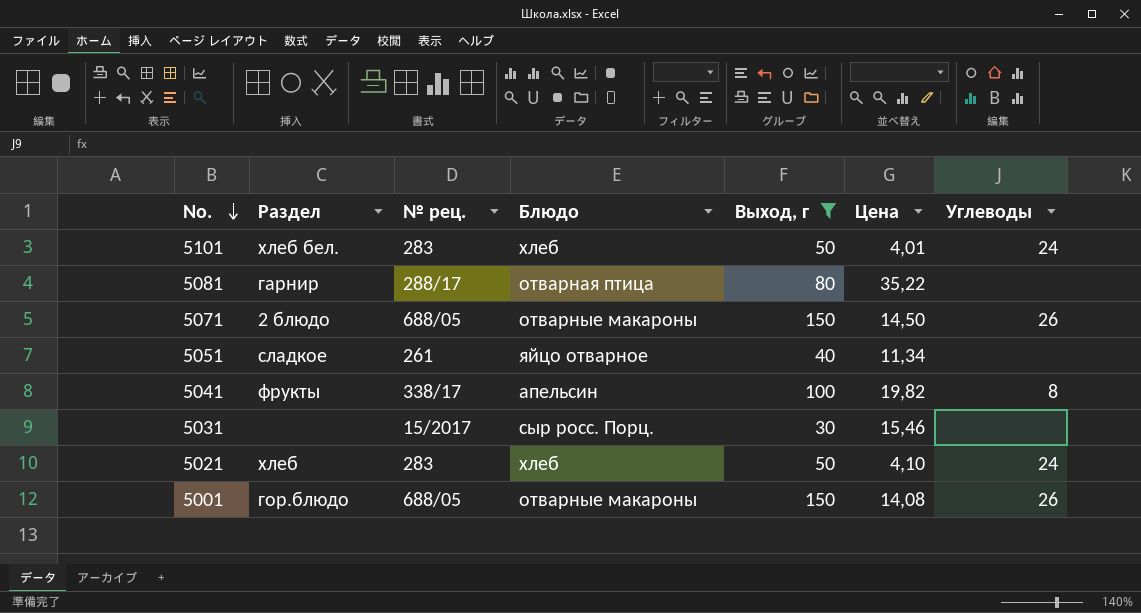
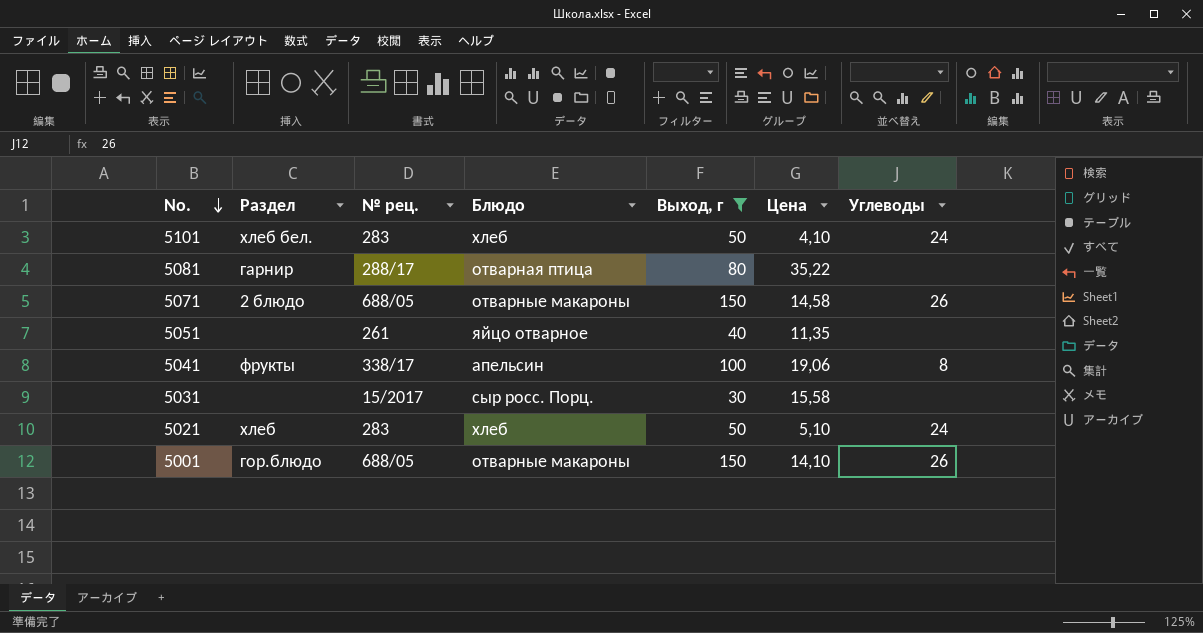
5101 | Цена: 4,01 -> 4,10
5071 | Цена: 14,50 -> 14,58
5051 | Раздел: сладкое -> none
5051 | Цена: 11,34 -> 11,35
5041 | Цена: 19,82 -> 19,06
5031 | Цена: 15,46 -> 15,58
5021 | Цена: 4,10 -> 5,10
5001 | Цена: 14,08 -> 14,10

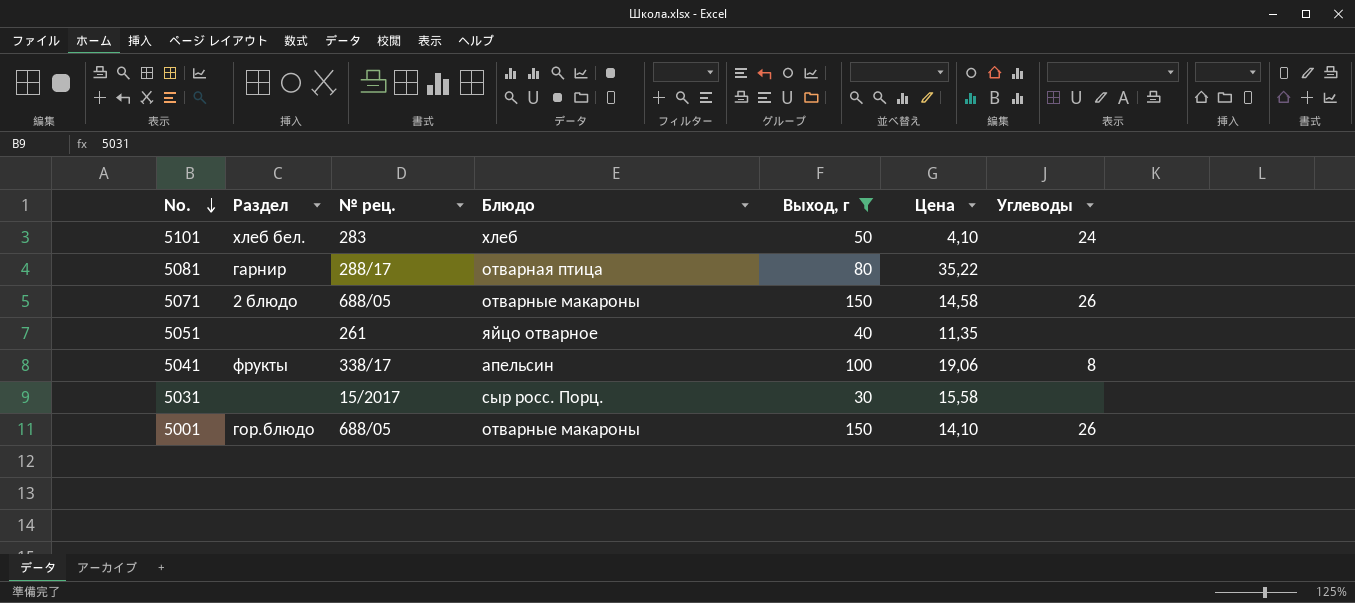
row 5021: хлеб | 283 | хлеб | 50 | 5,10 | 24 -> none

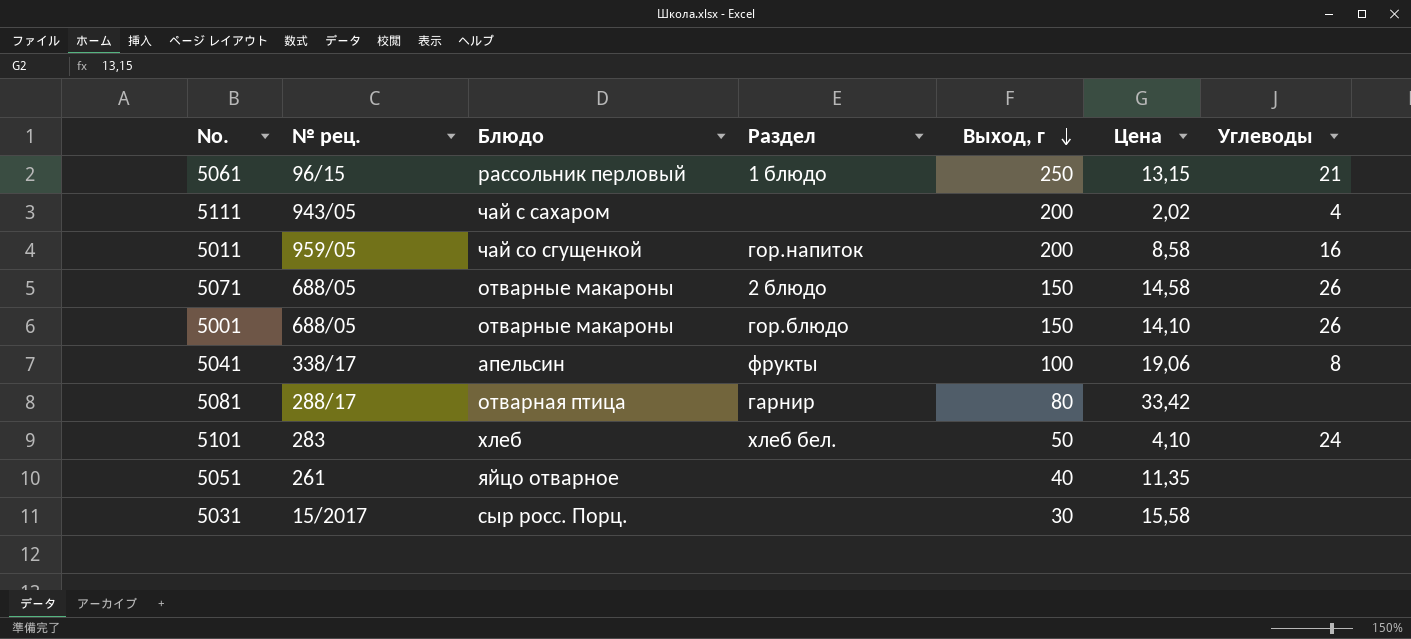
filter: Выход, г <= 150 -> none
row order: No. descending -> Выход, г descending
column Раздел | position: 2 -> 4
5081 | Цена: 35,22 -> 33,42

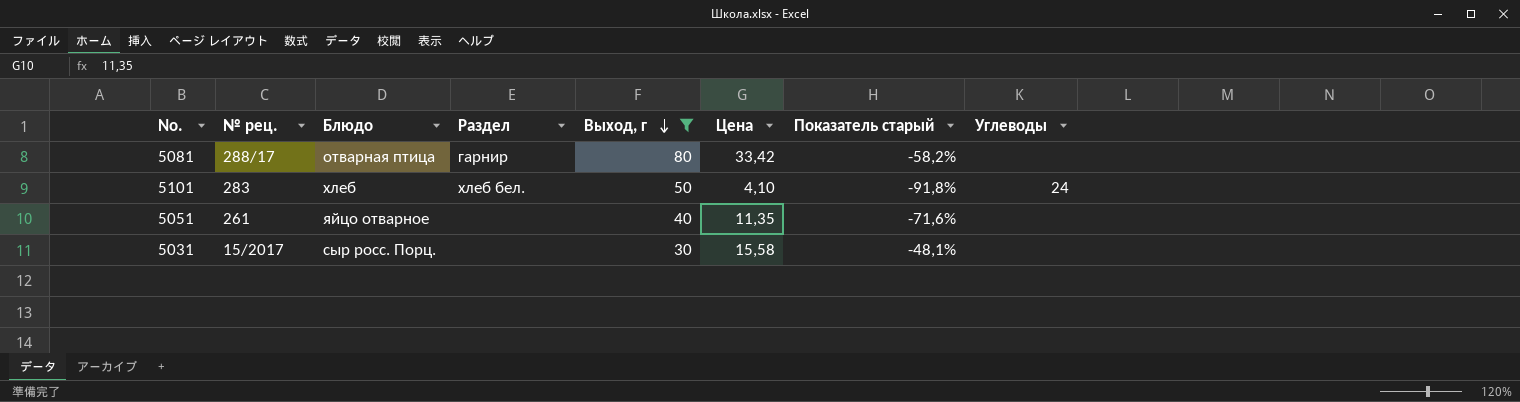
filter: none -> Выход, г <= 80
column Показатель старый | formula: none -> ([Цена] - [Выход, г]) / [Выход, г]

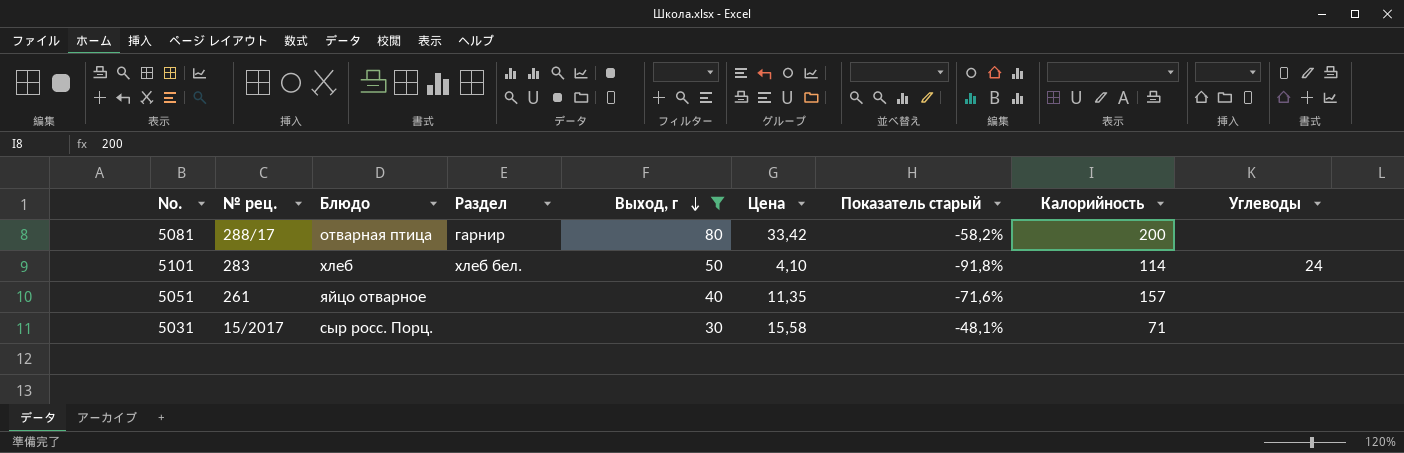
column Калорийность | position: none -> 8

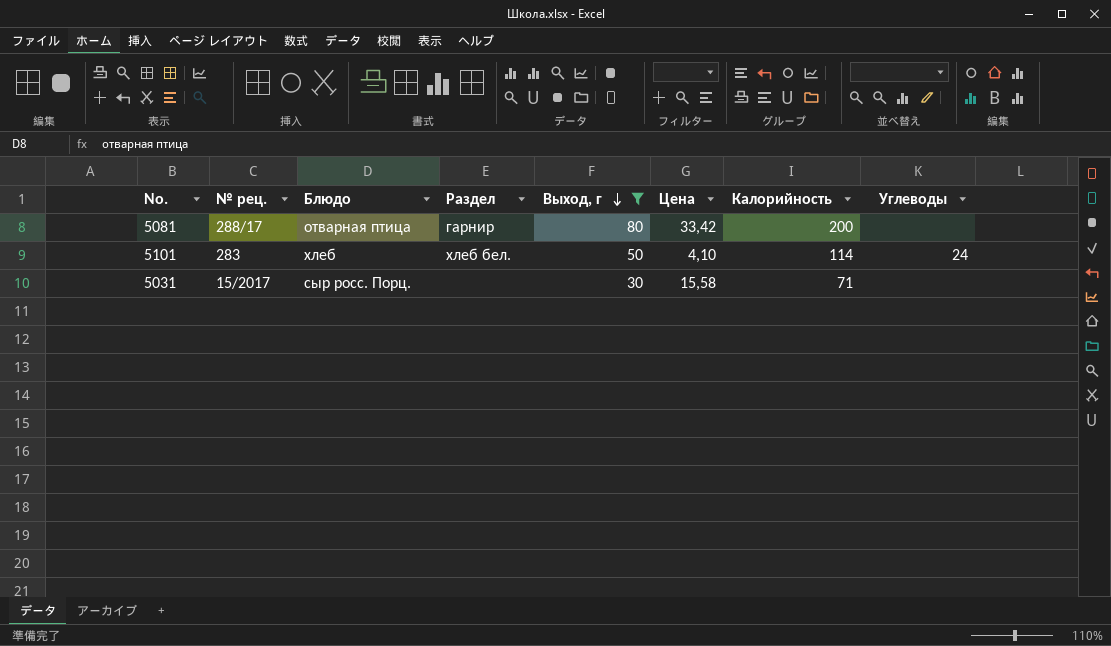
column Показатель старый | formula: ([Цена] - [Выход, г]) / [Выход, г] -> none
row 5051: 261 | яйцо отварное | none | 40 | 11,35 | -71,6% | 157 | none -> none

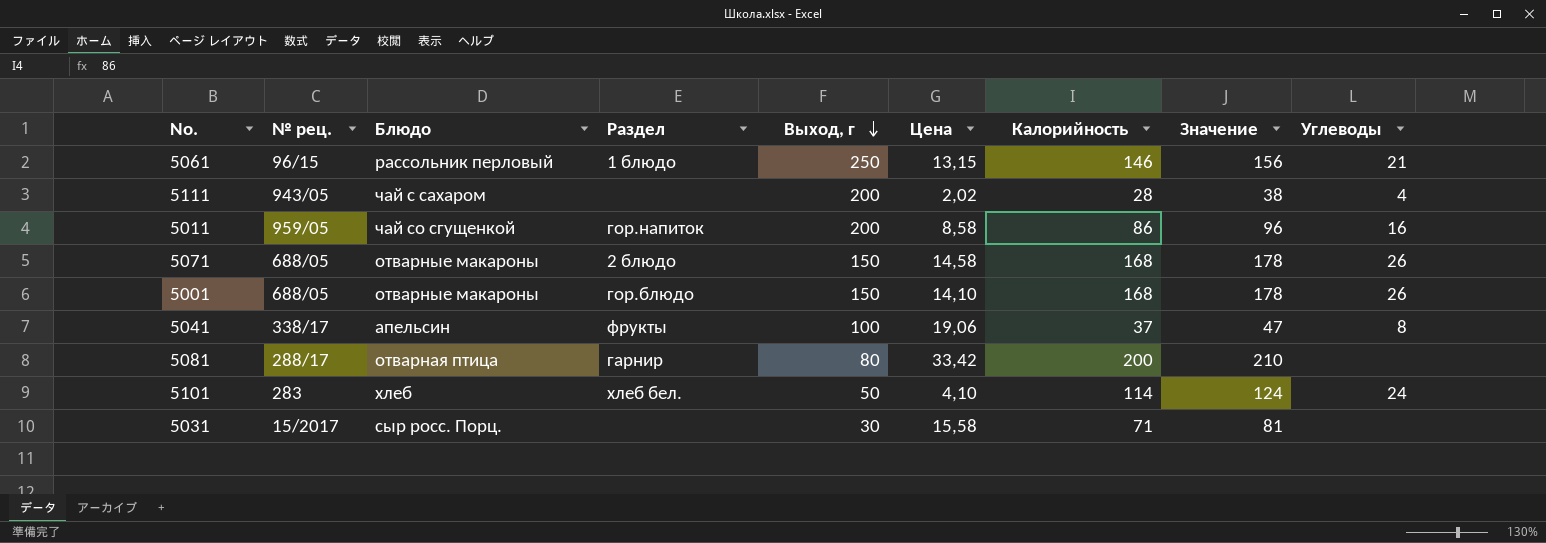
filter: Выход, г <= 80 -> none
column Значение | formula: none -> [Калорийность] + 10

